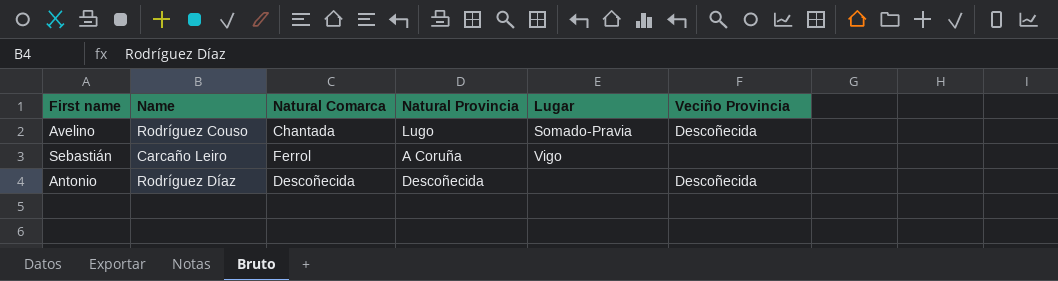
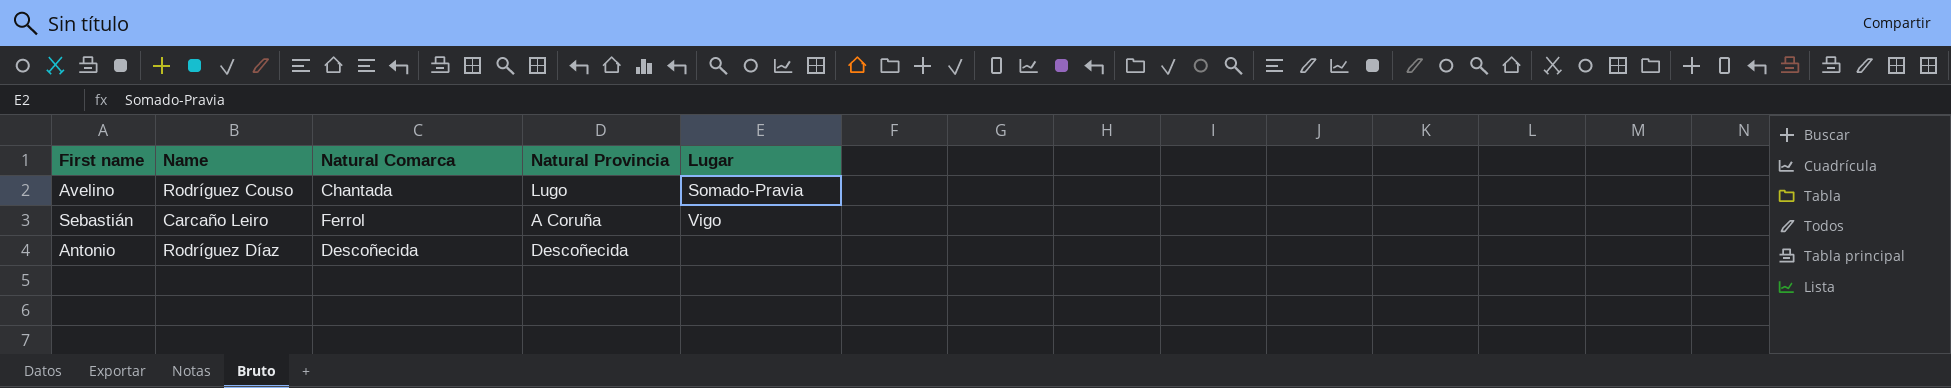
column Veciño Provincia | position: 6 -> none

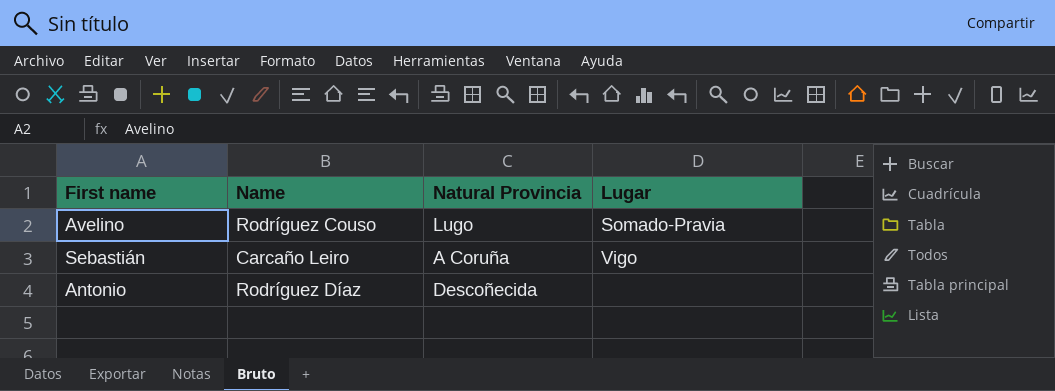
column Natural Comarca | position: 3 -> none

